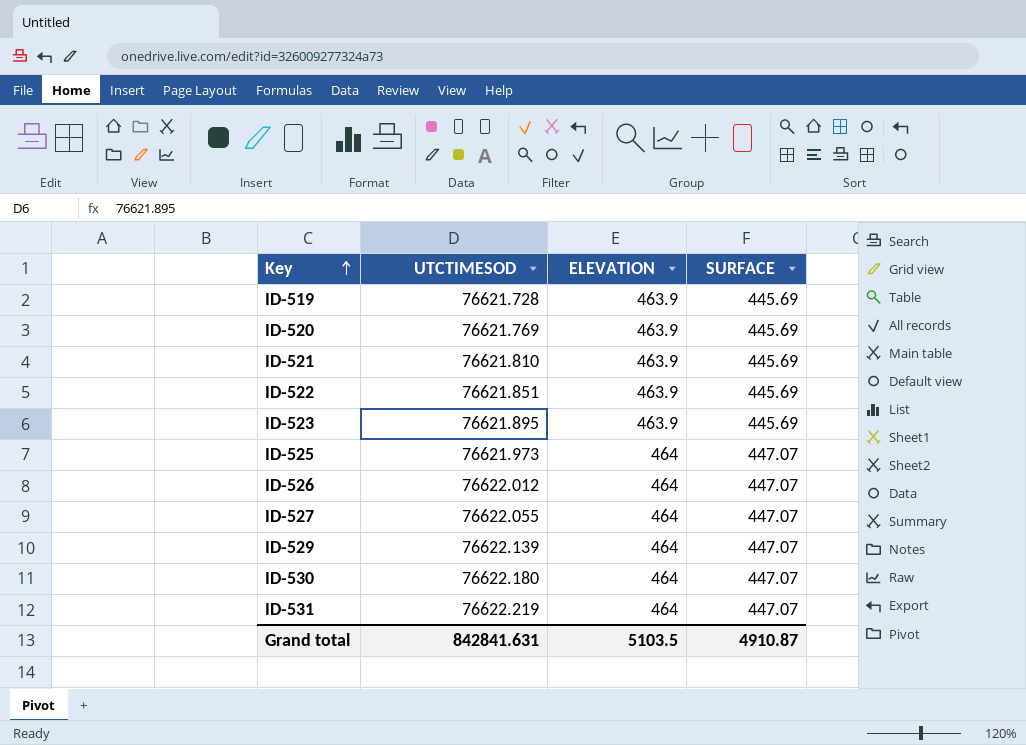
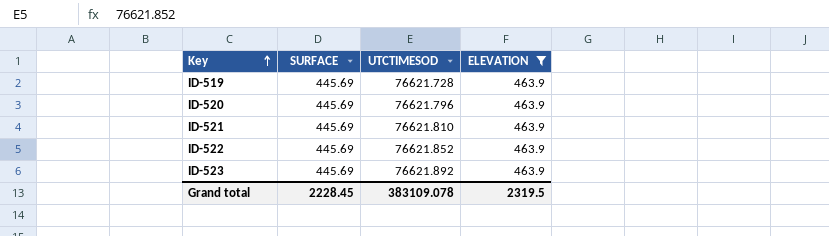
filter: none -> ELEVATION = 463.9
column SURFACE | position: 4 -> 2
ID-520 | UTCTIMESOD: 76621.769 -> 76621.796
ID-522 | UTCTIMESOD: 76621.851 -> 76621.852
ID-523 | UTCTIMESOD: 76621.895 -> 76621.892
Grand total | SURFACE: 4910.87 -> 2228.45
Grand total | UTCTIMESOD: 842841.631 -> 383109.078
Grand total | ELEVATION: 5103.5 -> 2319.5

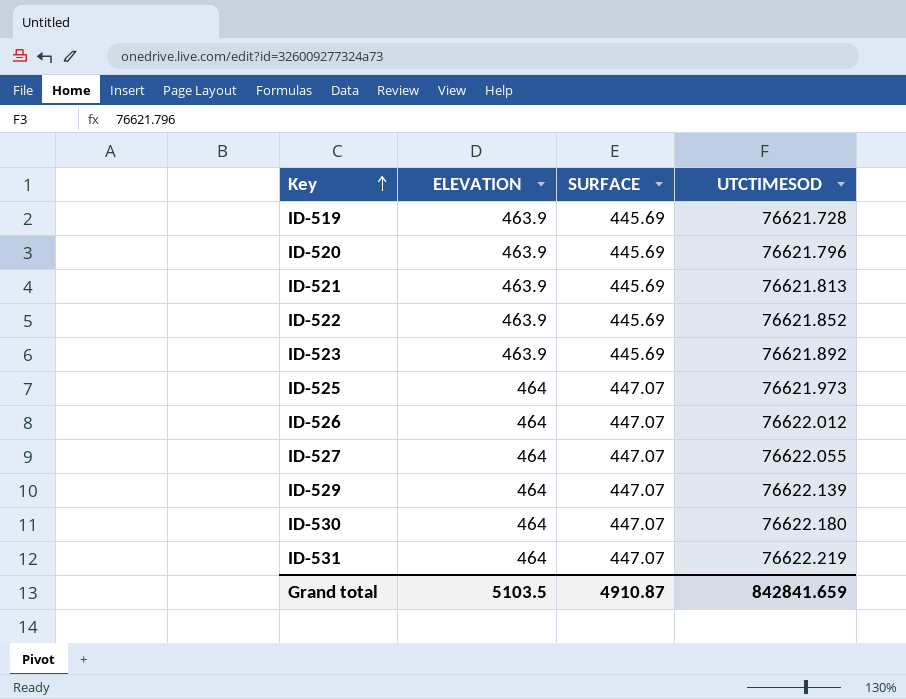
filter: ELEVATION = 463.9 -> none
column ELEVATION | position: 4 -> 2
ID-521 | UTCTIMESOD: 76621.810 -> 76621.813
Grand total | ELEVATION: 2319.5 -> 5103.5
Grand total | SURFACE: 2228.45 -> 4910.87
Grand total | UTCTIMESOD: 383109.078 -> 842841.659

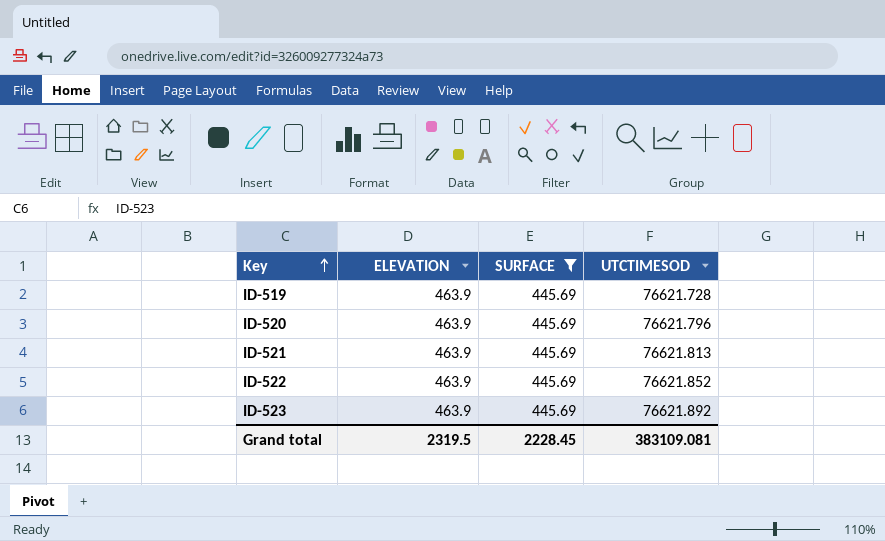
filter: none -> SURFACE = 445.69
Grand total | ELEVATION: 5103.5 -> 2319.5
Grand total | SURFACE: 4910.87 -> 2228.45
Grand total | UTCTIMESOD: 842841.659 -> 383109.081

